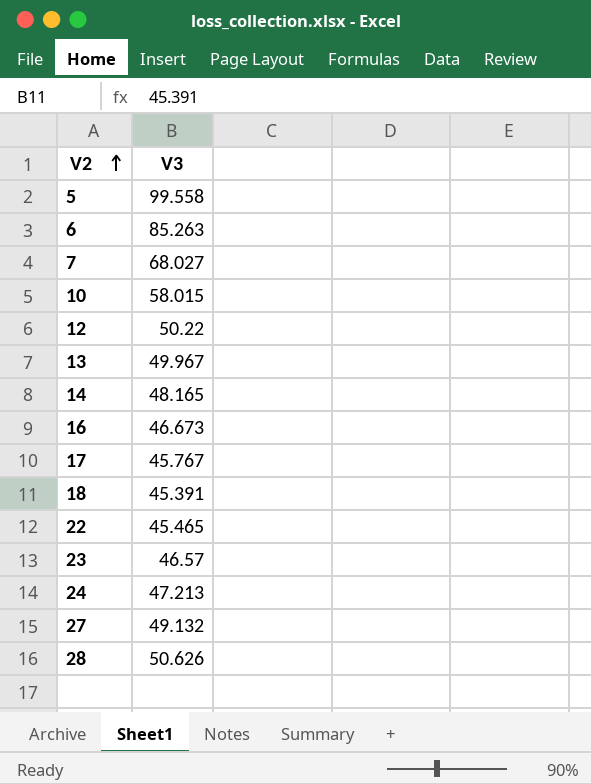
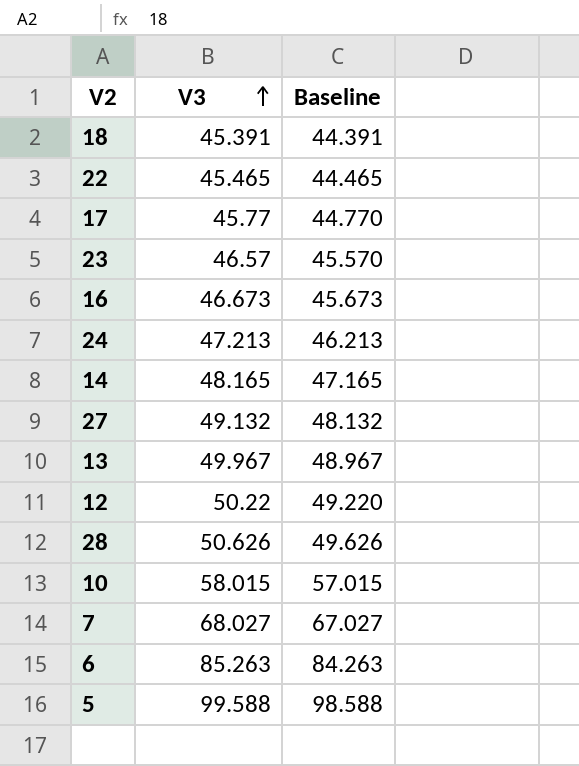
row order: V2 ascending -> V3 ascending
column Baseline | formula: none -> [V3] - 1
17 | V3: 45.767 -> 45.77
5 | V3: 99.558 -> 99.588

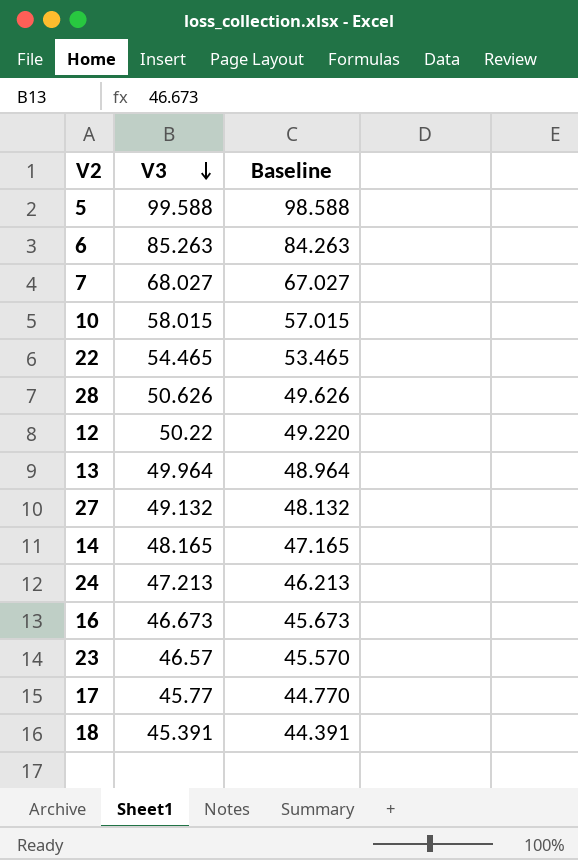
row order: V3 ascending -> V3 descending
22 | V3: 45.465 -> 54.465
22 | Baseline: 44.465 -> 53.465
13 | V3: 49.967 -> 49.964
13 | Baseline: 48.967 -> 48.964

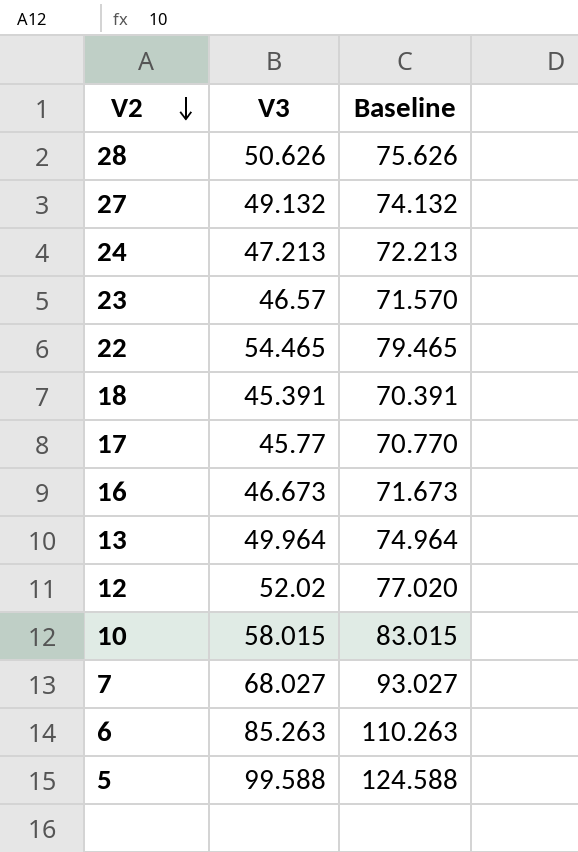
row order: V3 descending -> V2 descending
column Baseline | formula: [V3] - 1 -> [V3] + 25
row 14: 48.165 | 47.165 -> none
12 | V3: 50.22 -> 52.02

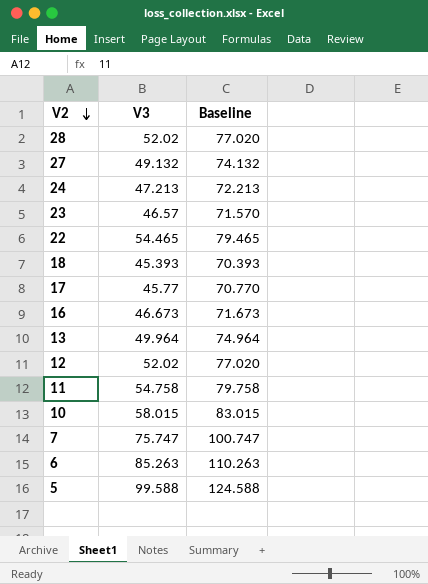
28 | V3: 50.626 -> 52.02
28 | Baseline: 75.626 -> 77.020
18 | V3: 45.391 -> 45.393
18 | Baseline: 70.391 -> 70.393
row 11: none -> 54.758 | 79.758
7 | V3: 68.027 -> 75.747
7 | Baseline: 93.027 -> 100.747

